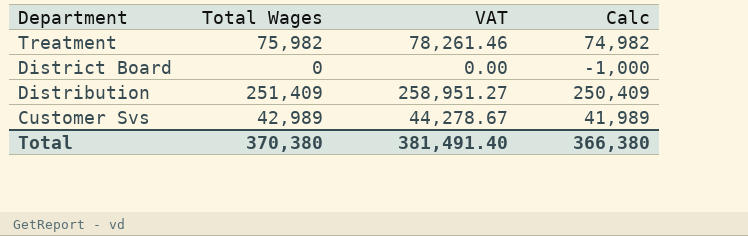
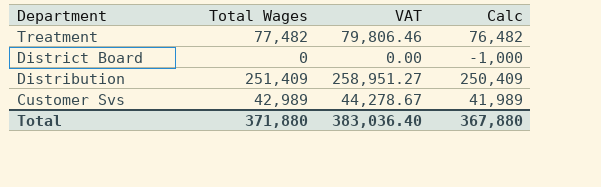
Treatment | Total Wages: 75,982 -> 77,482
Treatment | VAT: 78,261.46 -> 79,806.46
Treatment | Calc: 74,982 -> 76,482
Total | Total Wages: 370,380 -> 371,880
Total | VAT: 381,491.40 -> 383,036.40
Total | Calc: 366,380 -> 367,880

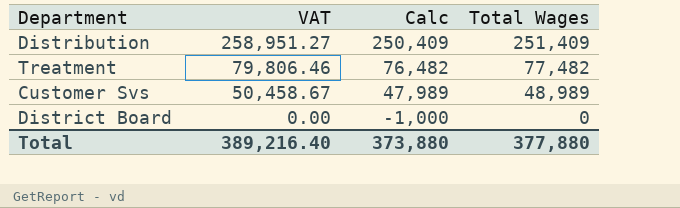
row order: Department descending -> VAT descending
column Total Wages | position: 2 -> 4
Customer Svs | VAT: 44,278.67 -> 50,458.67
Customer Svs | Calc: 41,989 -> 47,989
Customer Svs | Total Wages: 42,989 -> 48,989
Total | VAT: 383,036.40 -> 389,216.40
Total | Calc: 367,880 -> 373,880
Total | Total Wages: 371,880 -> 377,880

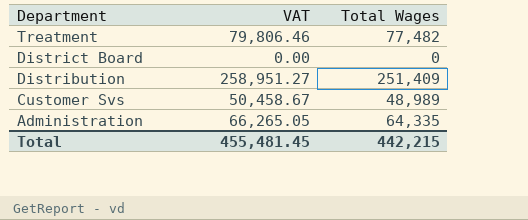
row order: VAT descending -> Department descending
column Calc | formula: [Total Wages] - 1000 -> none
row Administration: none -> 66,265.05 | 64,335
Total | VAT: 389,216.40 -> 455,481.45
Total | Total Wages: 377,880 -> 442,215

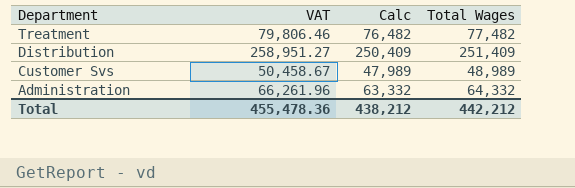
column Calc | formula: none -> [Total Wages] - 1000
row District Board: 0.00 | 0 -> none
Administration | VAT: 66,265.05 -> 66,261.96
Administration | Total Wages: 64,335 -> 64,332
Total | VAT: 455,481.45 -> 455,478.36
Total | Total Wages: 442,215 -> 442,212

